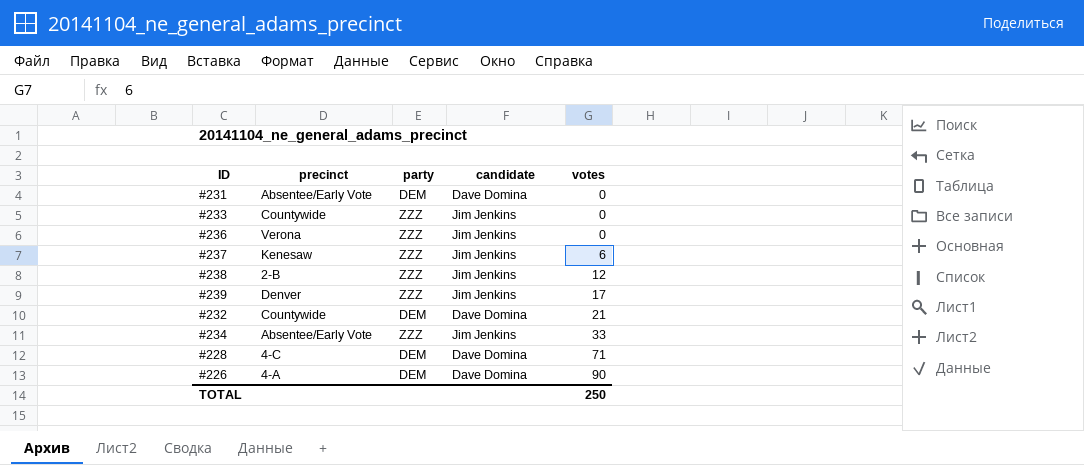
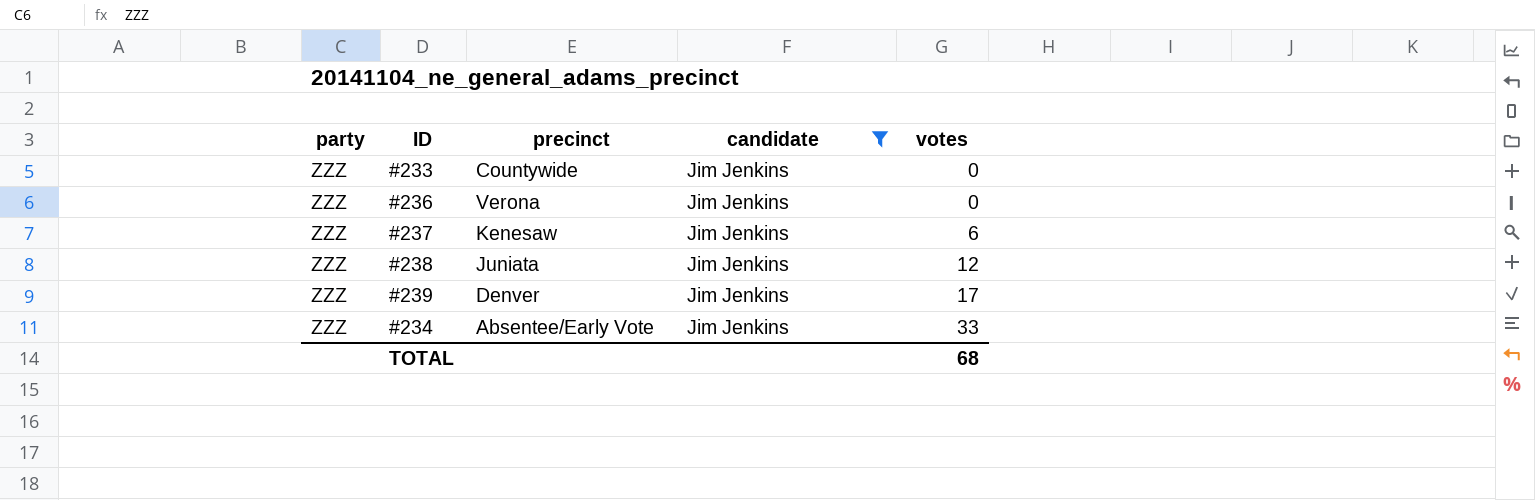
filter: none -> candidate = Jim Jenkins
column party | position: 3 -> 1
#238 | precinct: 2-B -> Juniata
TOTAL | votes: 250 -> 68

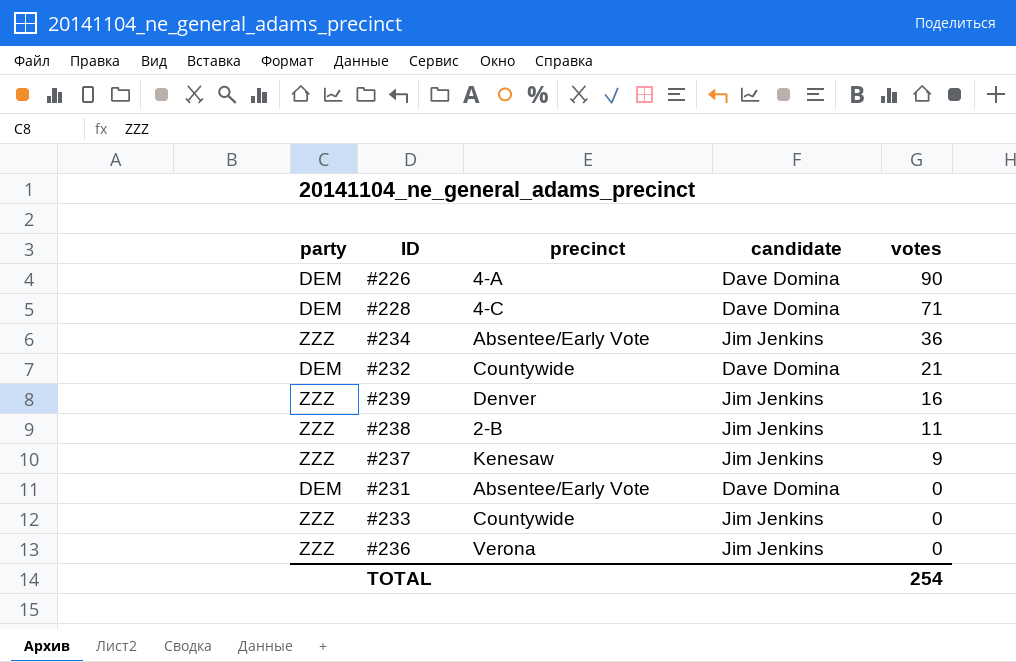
filter: candidate = Jim Jenkins -> none
row order: votes ascending -> votes descending
#234 | votes: 33 -> 36
#239 | votes: 17 -> 16
#238 | precinct: Juniata -> 2-B
#238 | votes: 12 -> 11
#237 | votes: 6 -> 9
TOTAL | votes: 68 -> 254

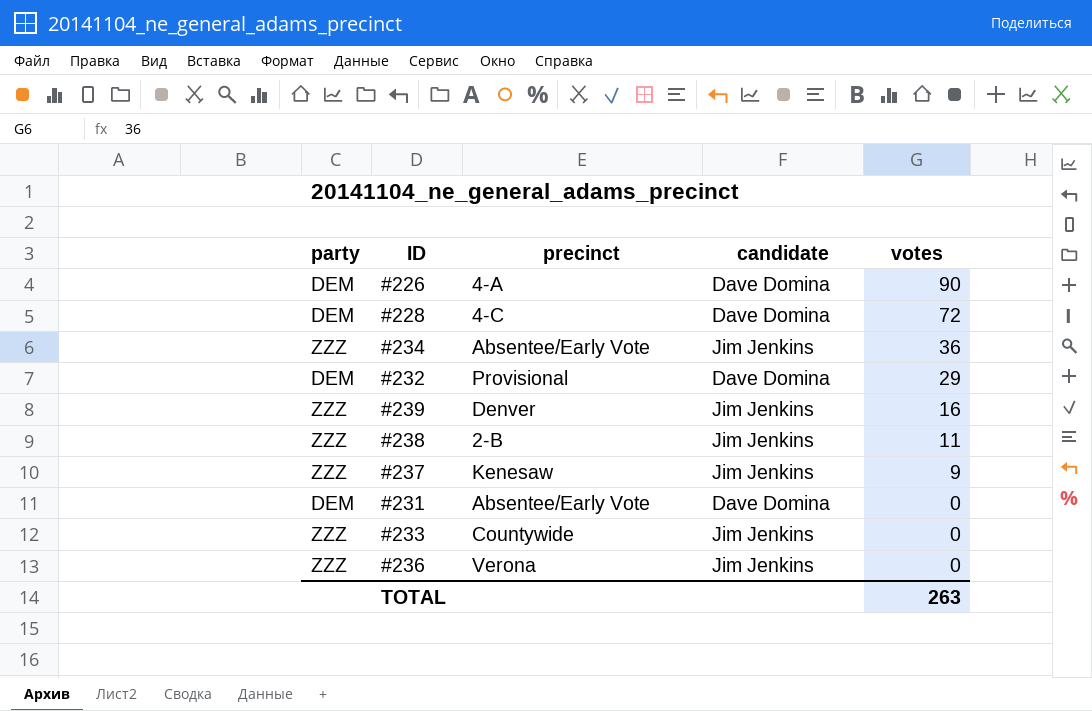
#228 | votes: 71 -> 72
#232 | precinct: Countywide -> Provisional
#232 | votes: 21 -> 29
TOTAL | votes: 254 -> 263

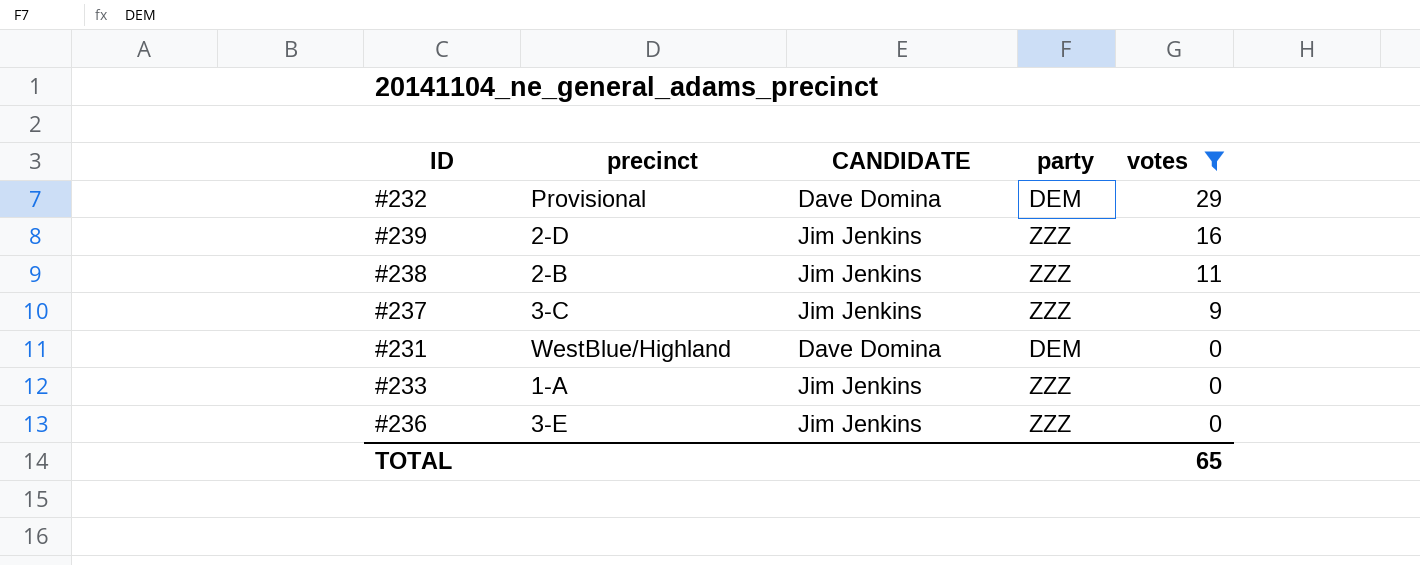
filter: none -> votes <= 29
column name: candidate -> CANDIDATE
column party | position: 1 -> 4
#239 | precinct: Denver -> 2-D
#237 | precinct: Kenesaw -> 3-C
#231 | precinct: Absentee/Early Vote -> WestBlue/Highland
#233 | precinct: Countywide -> 1-A
#236 | precinct: Verona -> 3-E
TOTAL | votes: 263 -> 65

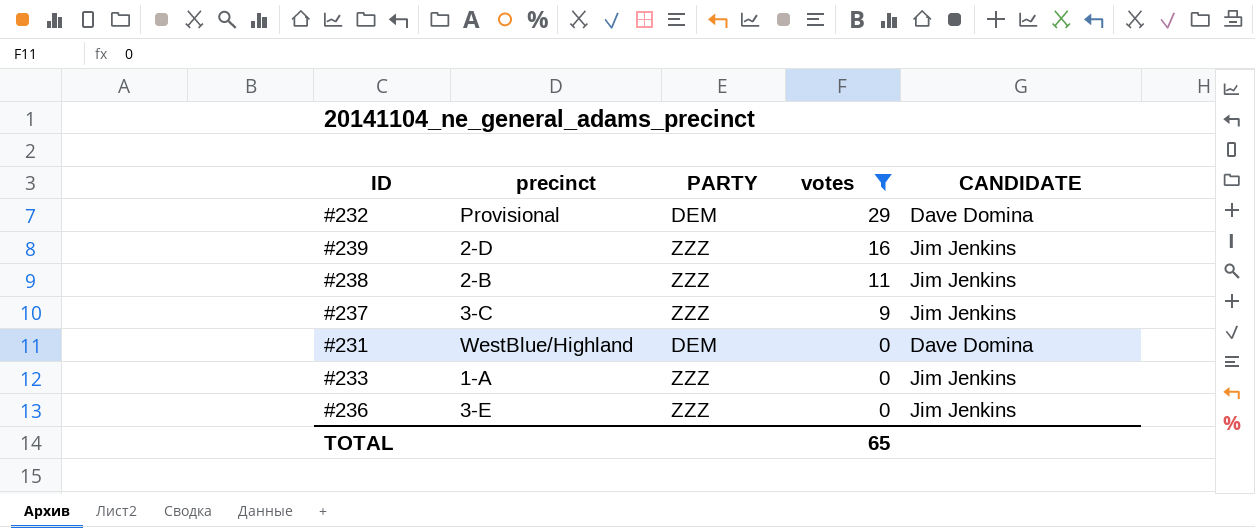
column name: party -> PARTY
column CANDIDATE | position: 3 -> 5

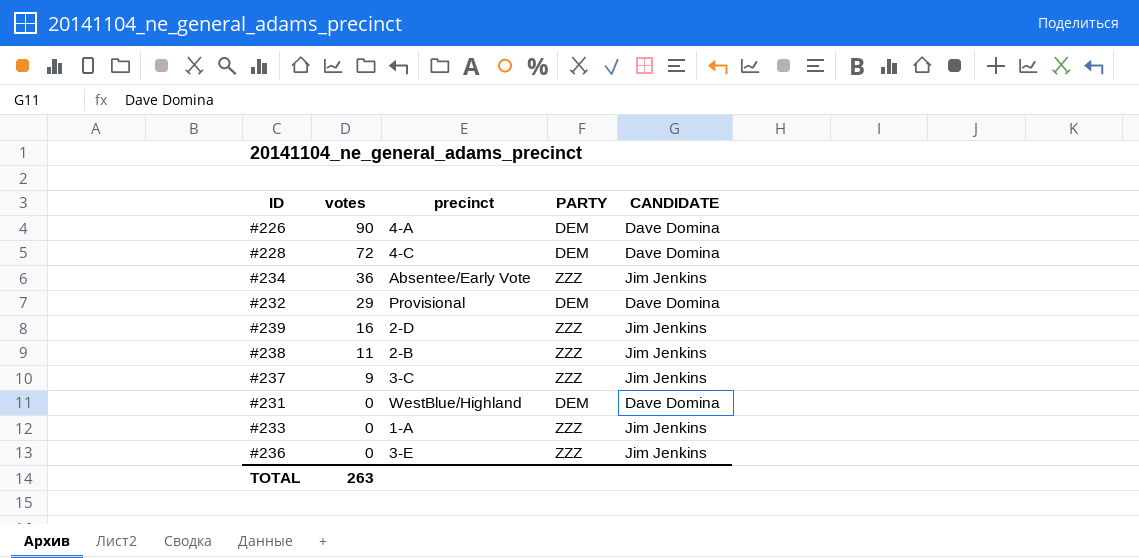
filter: votes <= 29 -> none
column votes | position: 4 -> 2
TOTAL | votes: 65 -> 263

